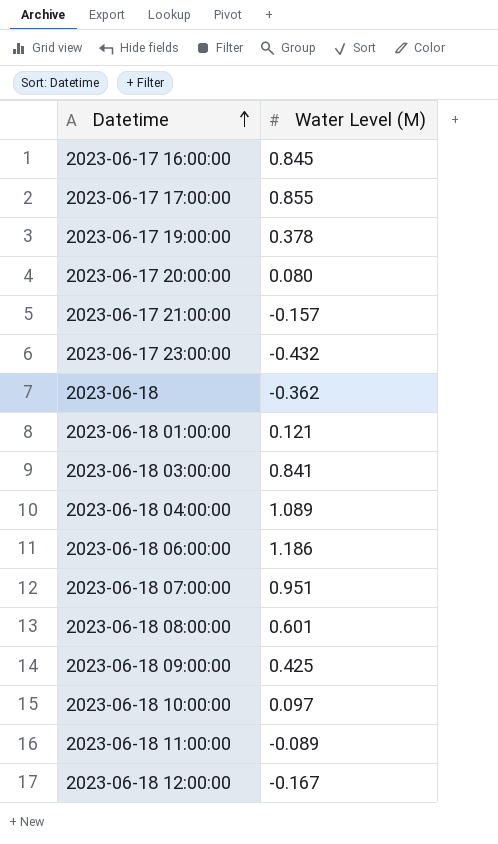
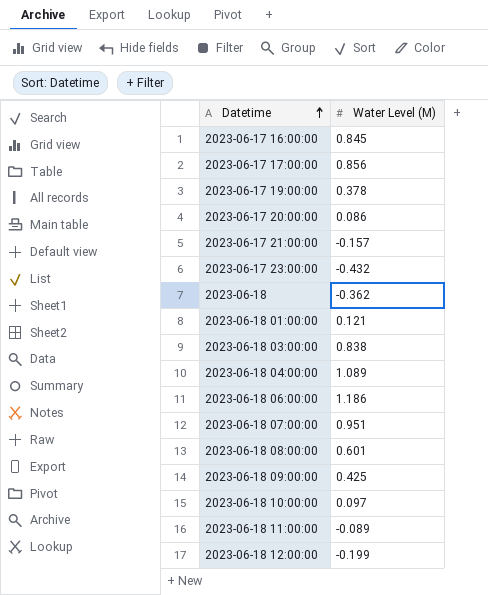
2023-06-17 17:00:00 | Water Level (M): 0.855 -> 0.856
2023-06-17 20:00:00 | Water Level (M): 0.080 -> 0.086
2023-06-18 03:00:00 | Water Level (M): 0.841 -> 0.838
2023-06-18 12:00:00 | Water Level (M): -0.167 -> -0.199

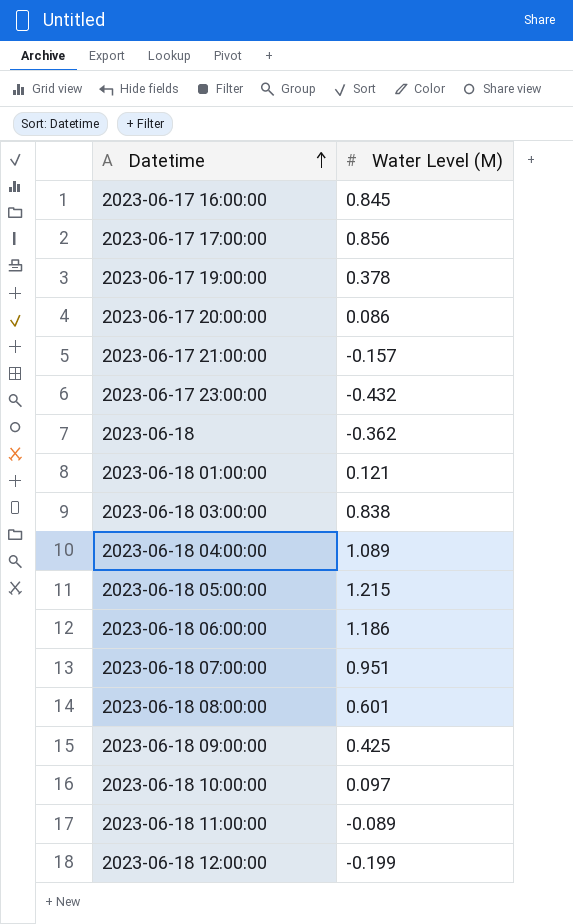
row 2023-06-18 05:00:00: none -> 1.215

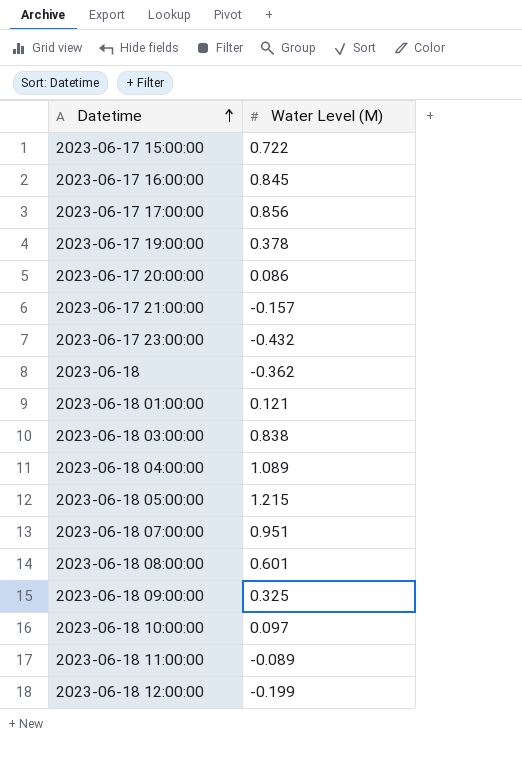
row 2023-06-18 06:00:00: 1.186 -> none
row 2023-06-17 15:00:00: none -> 0.722
2023-06-18 09:00:00 | Water Level (M): 0.425 -> 0.325

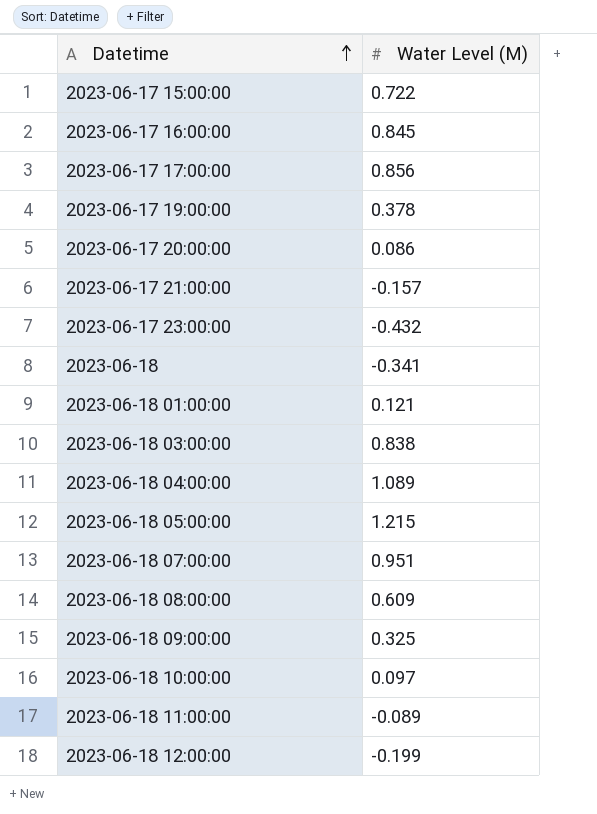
2023-06-18 | Water Level (M): -0.362 -> -0.341
2023-06-18 08:00:00 | Water Level (M): 0.601 -> 0.609

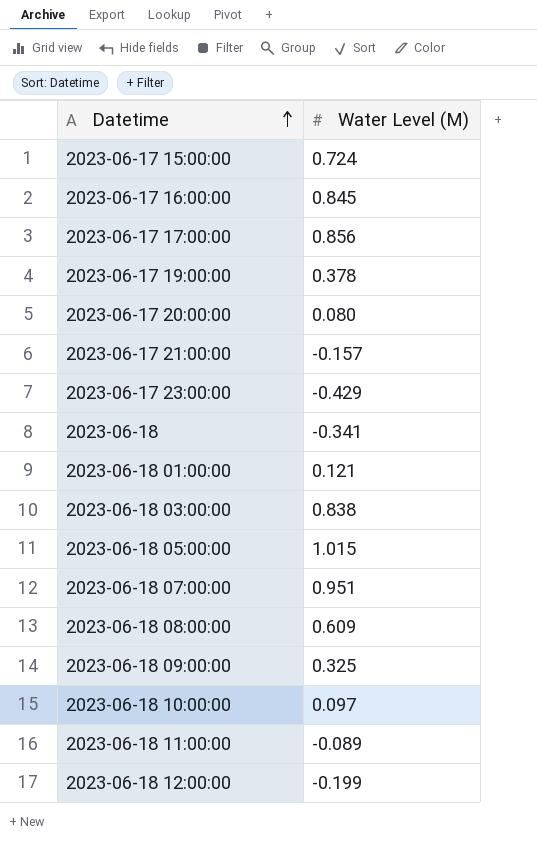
row 2023-06-18 04:00:00: 1.089 -> none
2023-06-17 15:00:00 | Water Level (M): 0.722 -> 0.724
2023-06-17 20:00:00 | Water Level (M): 0.086 -> 0.080
2023-06-17 23:00:00 | Water Level (M): -0.432 -> -0.429
2023-06-18 05:00:00 | Water Level (M): 1.215 -> 1.015

